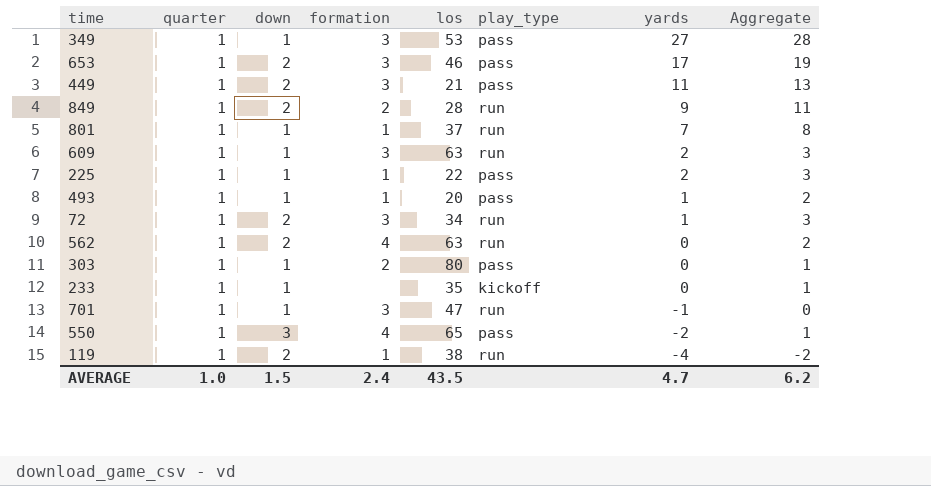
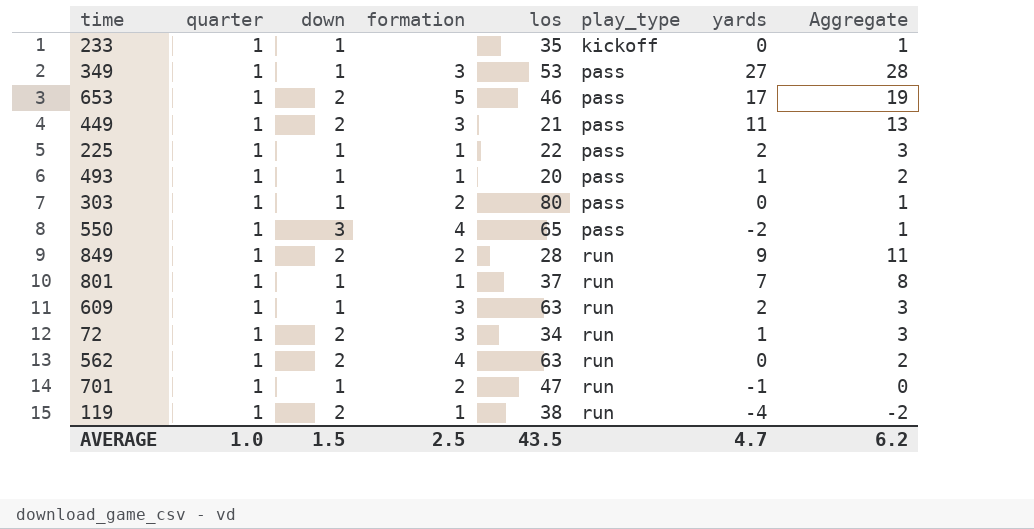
row order: yards descending -> play_type ascending
653 | formation: 3 -> 5
701 | formation: 3 -> 2
AVERAGE | formation: 2.4 -> 2.5

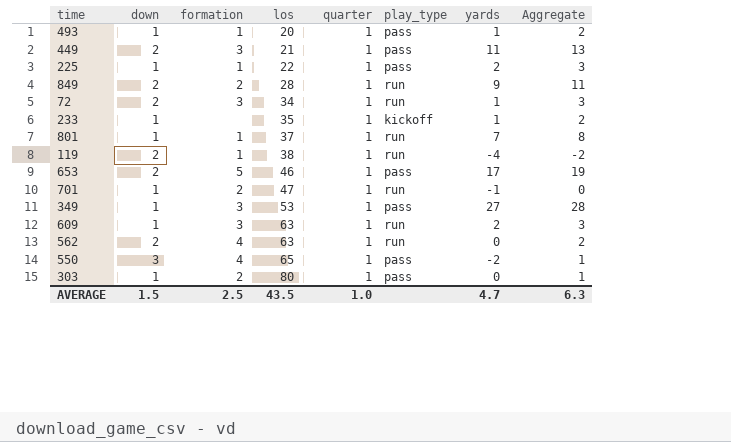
row order: play_type ascending -> los ascending
column quarter | position: 2 -> 5
233 | yards: 0 -> 1
233 | Aggregate: 1 -> 2
AVERAGE | Aggregate: 6.2 -> 6.3

